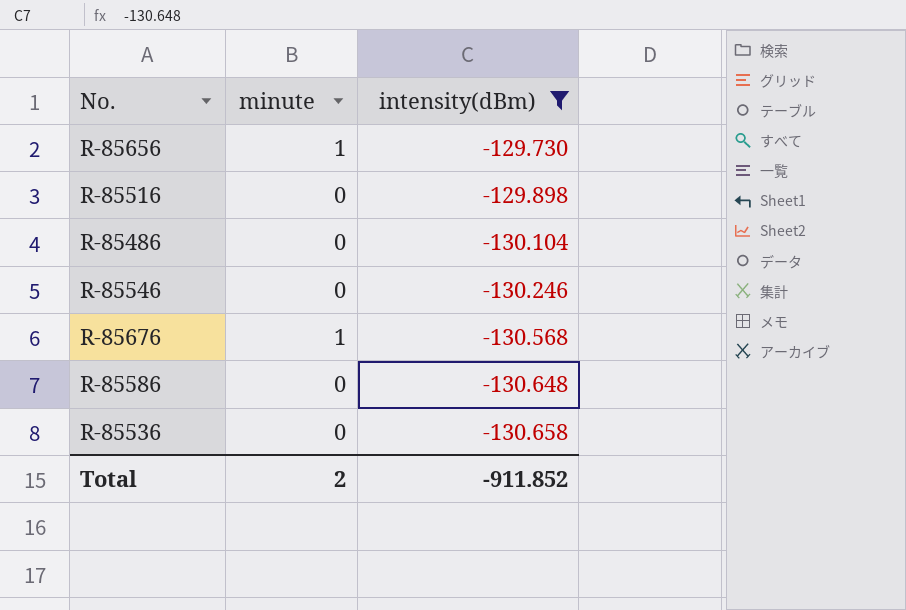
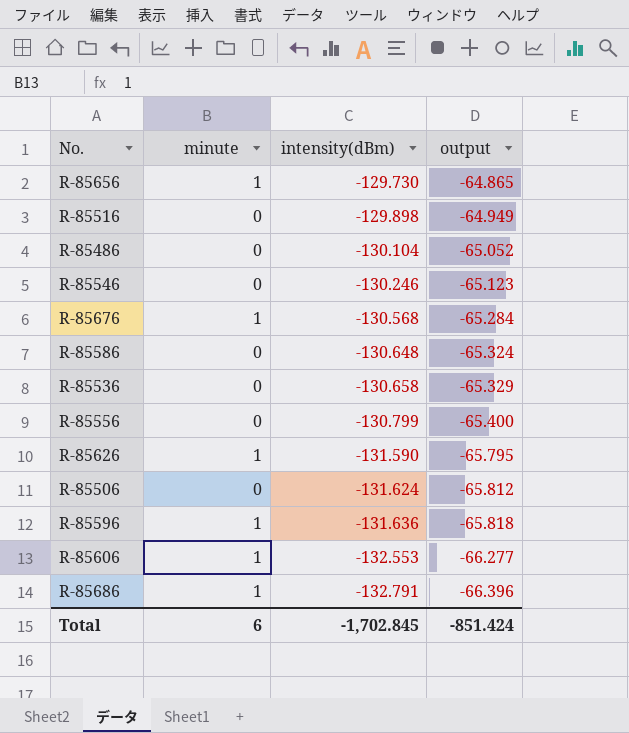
filter: intensity(dBm) >= -130.658 -> none
column output | formula: none -> [intensity(dBm)] * 0.5
Total | minute: 2 -> 6
Total | intensity(dBm): -911.852 -> -1,702.845

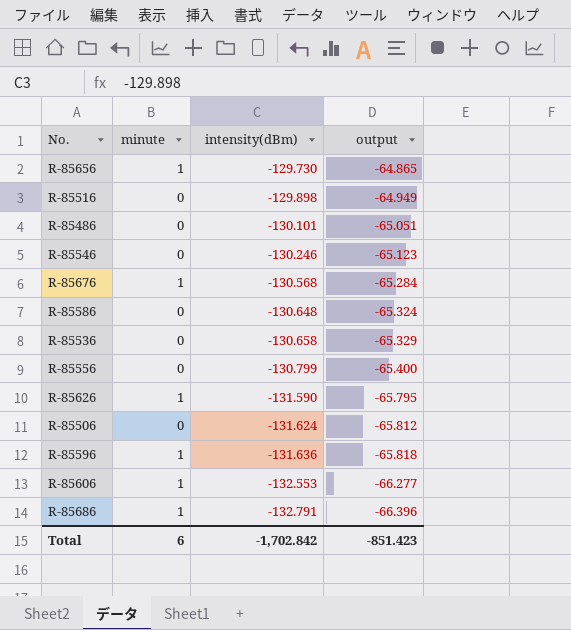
R-85486 | intensity(dBm): -130.104 -> -130.101
R-85486 | output: -65.052 -> -65.051
Total | intensity(dBm): -1,702.845 -> -1,702.842
Total | output: -851.424 -> -851.423

